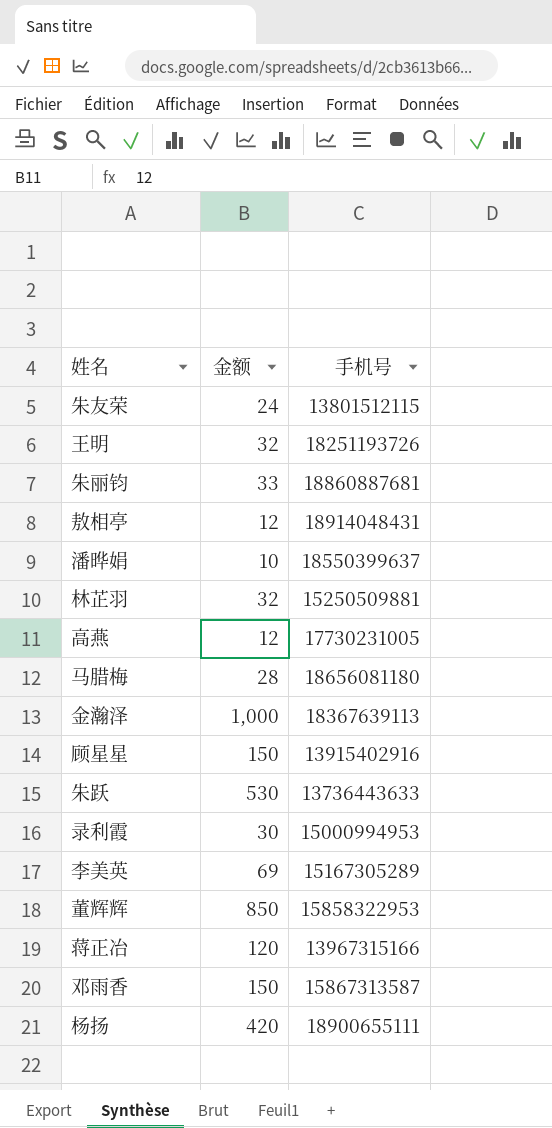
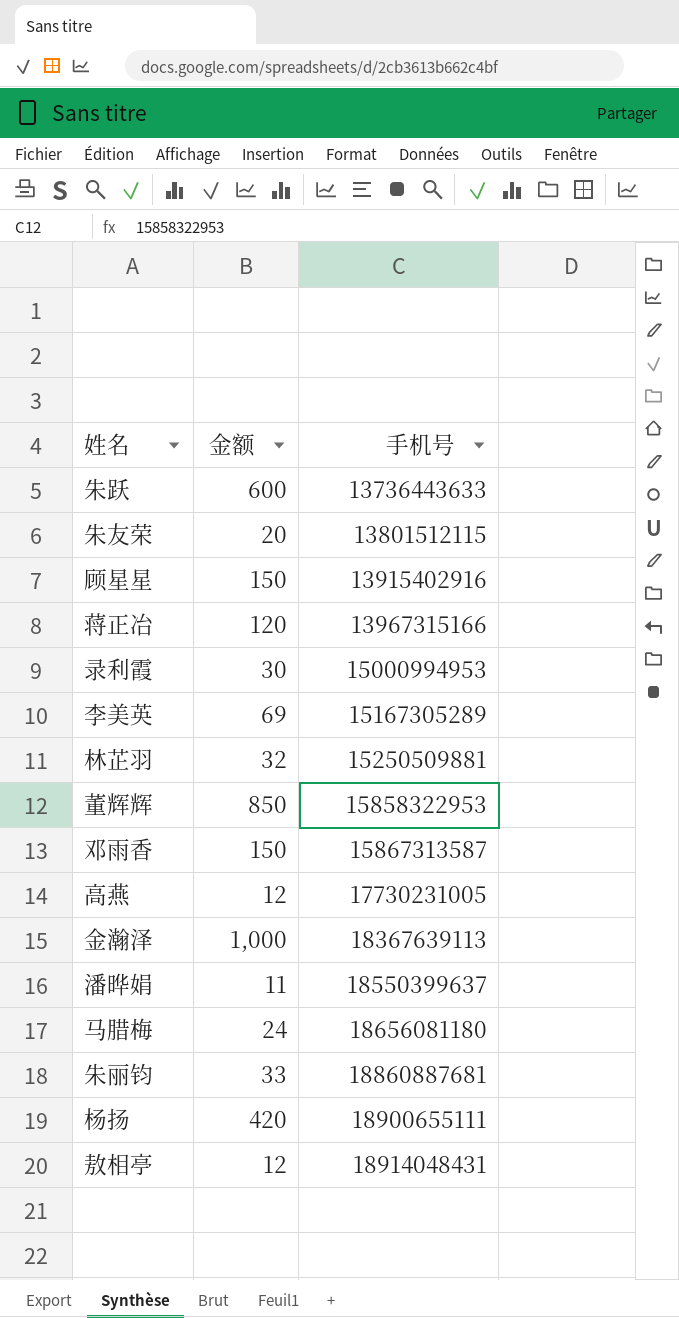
row order: none -> 手机号 ascending
row 王明: 32 | 18251193726 -> none
朱跃 | 金额: 530 -> 600
朱友荣 | 金额: 24 -> 20
潘晔娟 | 金额: 10 -> 11
马腊梅 | 金额: 28 -> 24

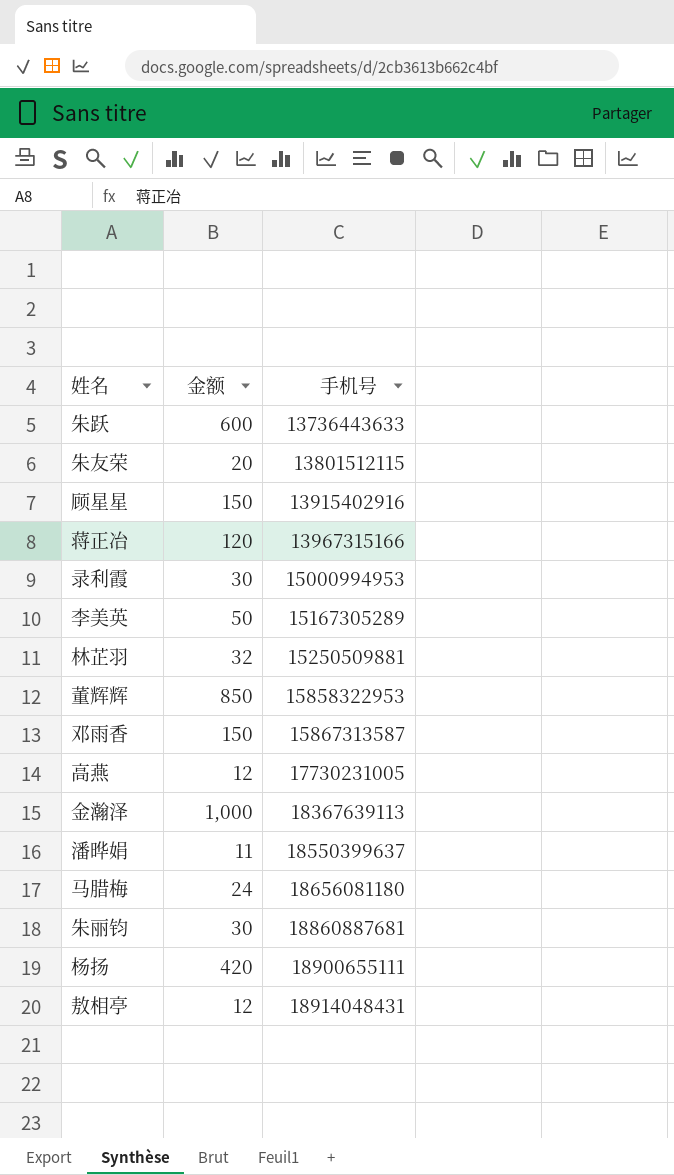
李美英 | 金额: 69 -> 50
朱丽钧 | 金额: 33 -> 30

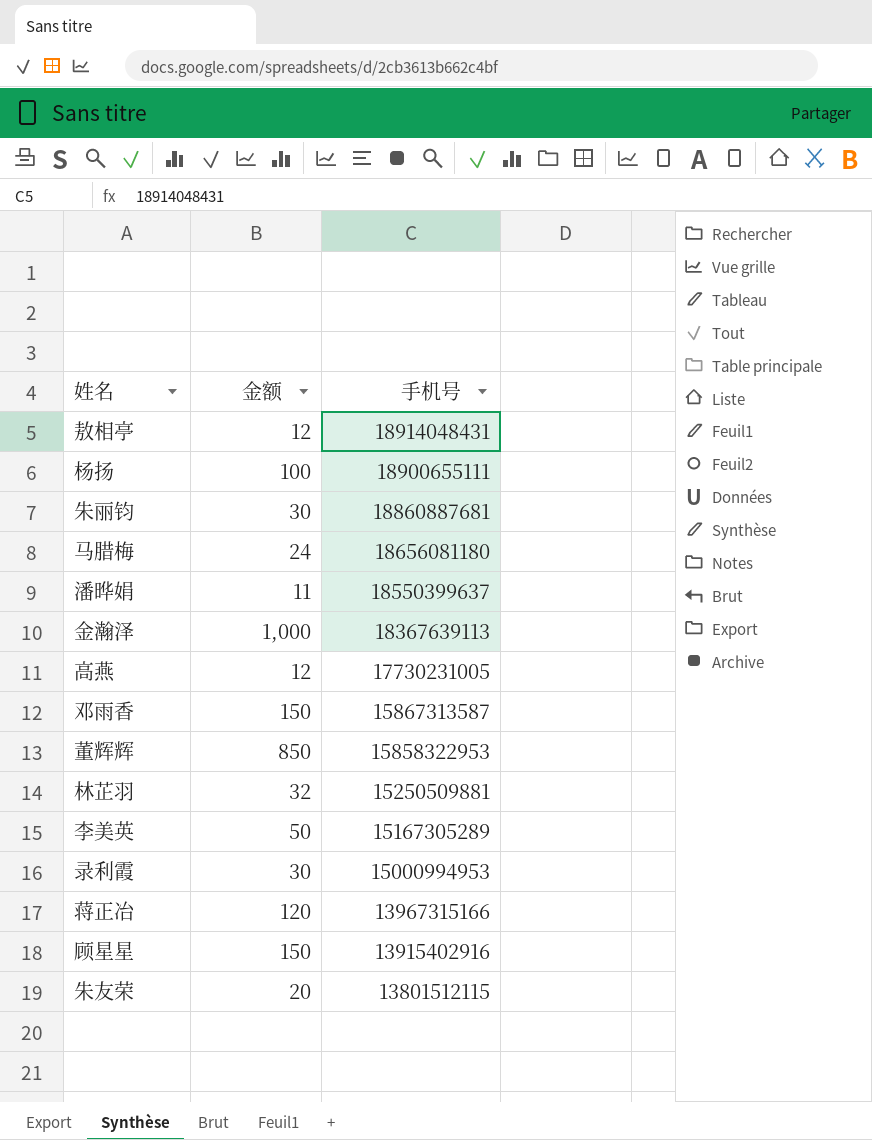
row order: 手机号 ascending -> 手机号 descending
row 朱跃: 600 | 13736443633 -> none
杨扬 | 金额: 420 -> 100

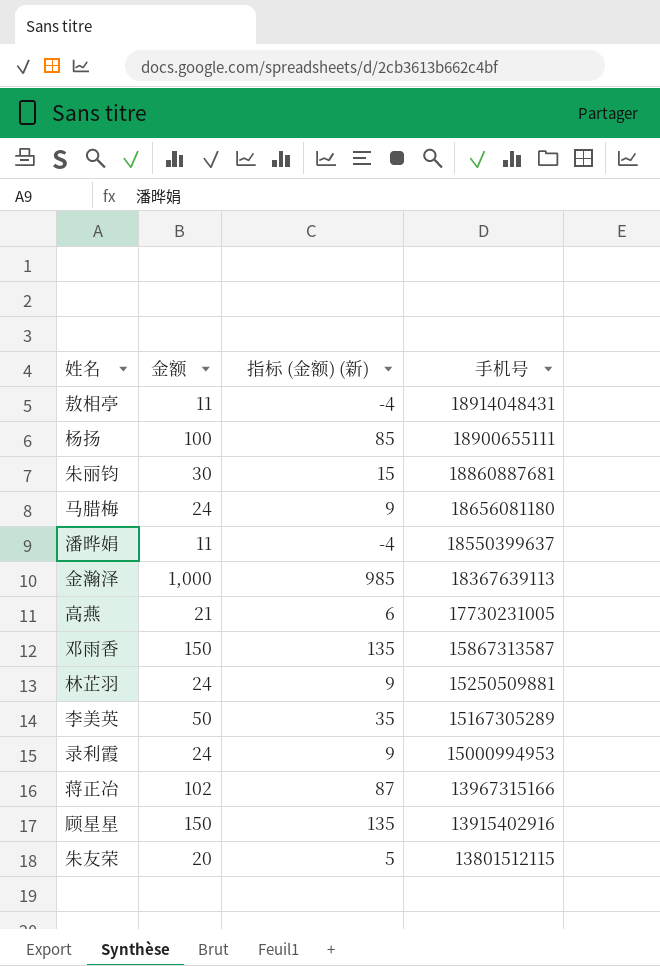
column 指标 (金额) (新) | formula: none -> [金额] - 15
row 董辉辉: 850 | 15858322953 -> none
敖相亭 | 金额: 12 -> 11
高燕 | 金额: 12 -> 21
林芷羽 | 金额: 32 -> 24
录利霞 | 金额: 30 -> 24
蒋正冶 | 金额: 120 -> 102

